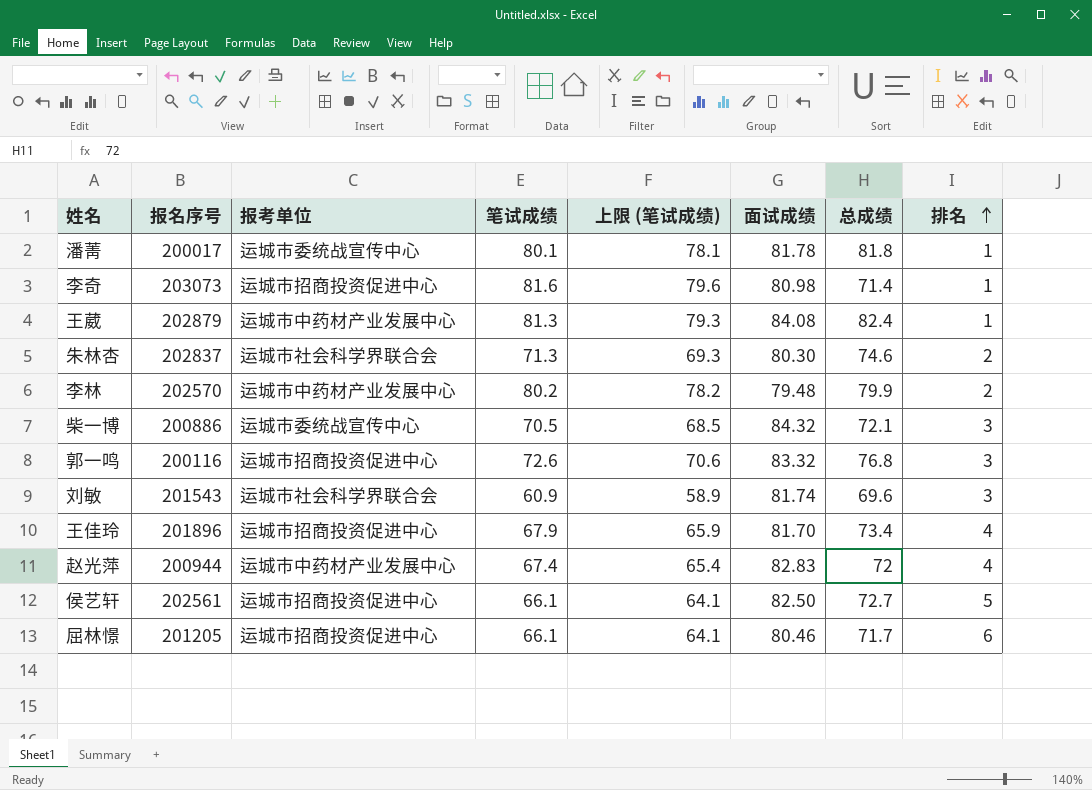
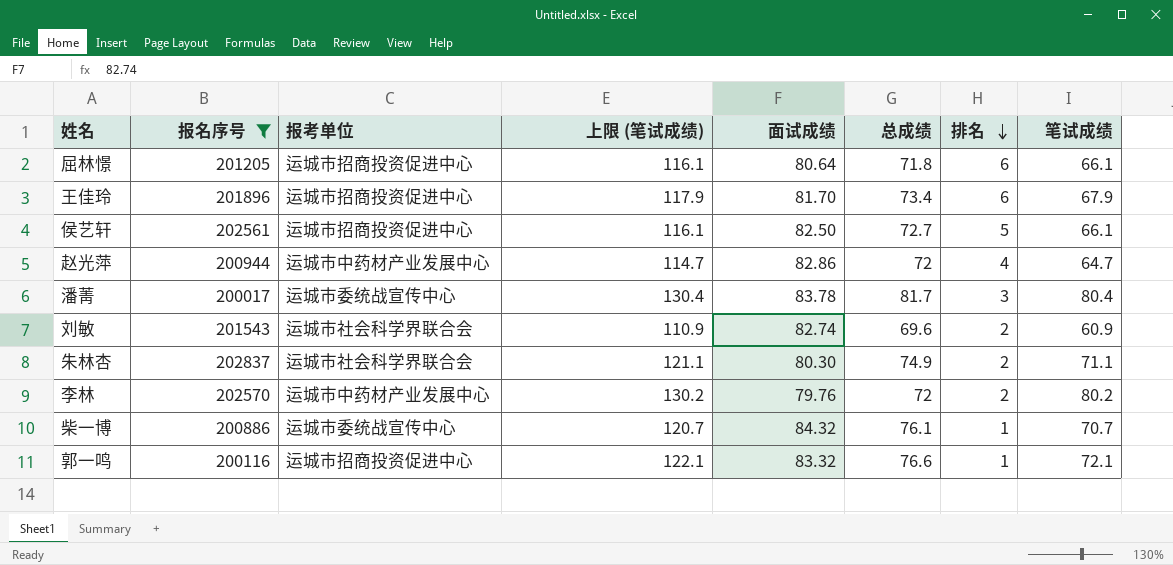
filter: none -> 报名序号 <= 202837
row order: 排名 ascending -> 排名 descending
column 上限 (笔试成绩) | formula: [笔试成绩] - 2 -> [笔试成绩] + 50
column 笔试成绩 | position: 4 -> 8
屈林憬 | 面试成绩: 80.46 -> 80.64
屈林憬 | 总成绩: 71.7 -> 71.8
王佳玲 | 排名: 4 -> 6
赵光萍 | 面试成绩: 82.83 -> 82.86
赵光萍 | 笔试成绩: 67.4 -> 64.7
潘菁 | 面试成绩: 81.78 -> 83.78
潘菁 | 总成绩: 81.8 -> 81.7
潘菁 | 排名: 1 -> 3
潘菁 | 笔试成绩: 80.1 -> 80.4
刘敏 | 面试成绩: 81.74 -> 82.74
刘敏 | 排名: 3 -> 2
朱林杏 | 总成绩: 74.6 -> 74.9
朱林杏 | 笔试成绩: 71.3 -> 71.1
李林 | 面试成绩: 79.48 -> 79.76
李林 | 总成绩: 79.9 -> 72
柴一博 | 总成绩: 72.1 -> 76.1
柴一博 | 排名: 3 -> 1
柴一博 | 笔试成绩: 70.5 -> 70.7
郭一鸣 | 总成绩: 76.8 -> 76.6
郭一鸣 | 排名: 3 -> 1
郭一鸣 | 笔试成绩: 72.6 -> 72.1

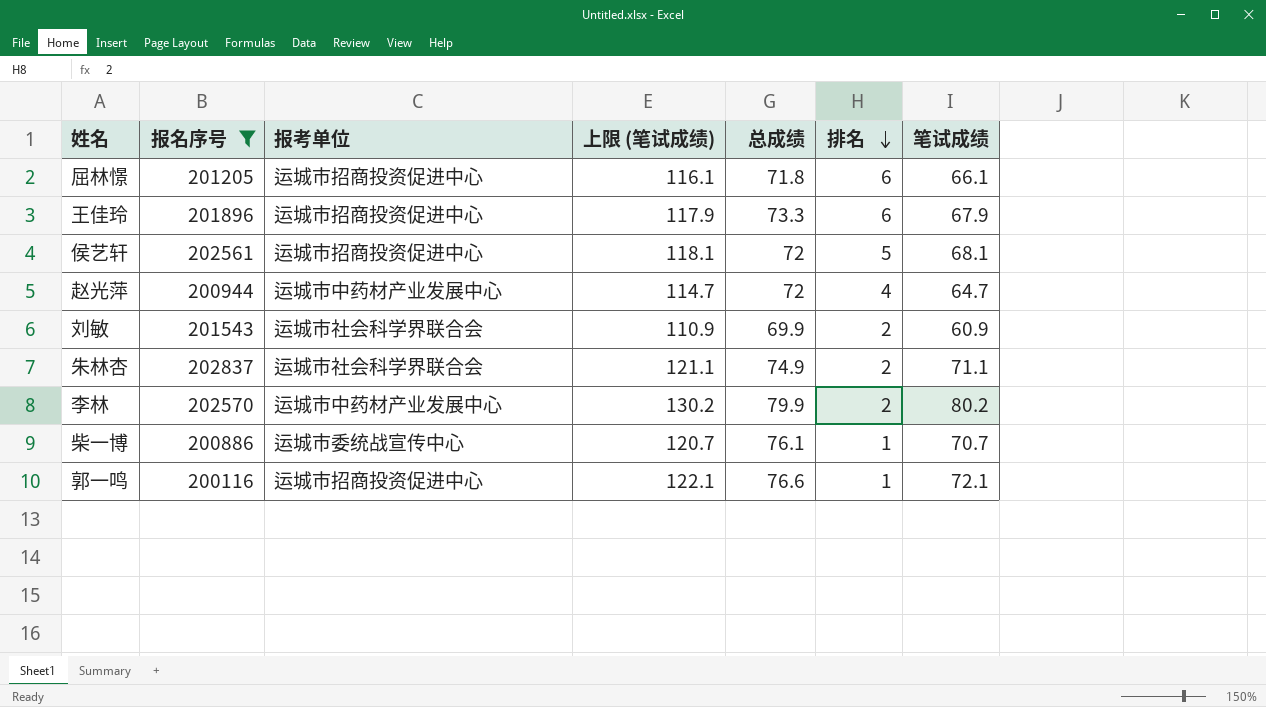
column 面试成绩 | position: 5 -> none
row 潘菁: 200017 | 运城市委统战宣传中心 | 130.4 | 83.78 | 81.7 | 3 | 80.4 -> none
王佳玲 | 总成绩: 73.4 -> 73.3
侯艺轩 | 上限 (笔试成绩): 116.1 -> 118.1
侯艺轩 | 总成绩: 72.7 -> 72
侯艺轩 | 笔试成绩: 66.1 -> 68.1
刘敏 | 总成绩: 69.6 -> 69.9
李林 | 总成绩: 72 -> 79.9

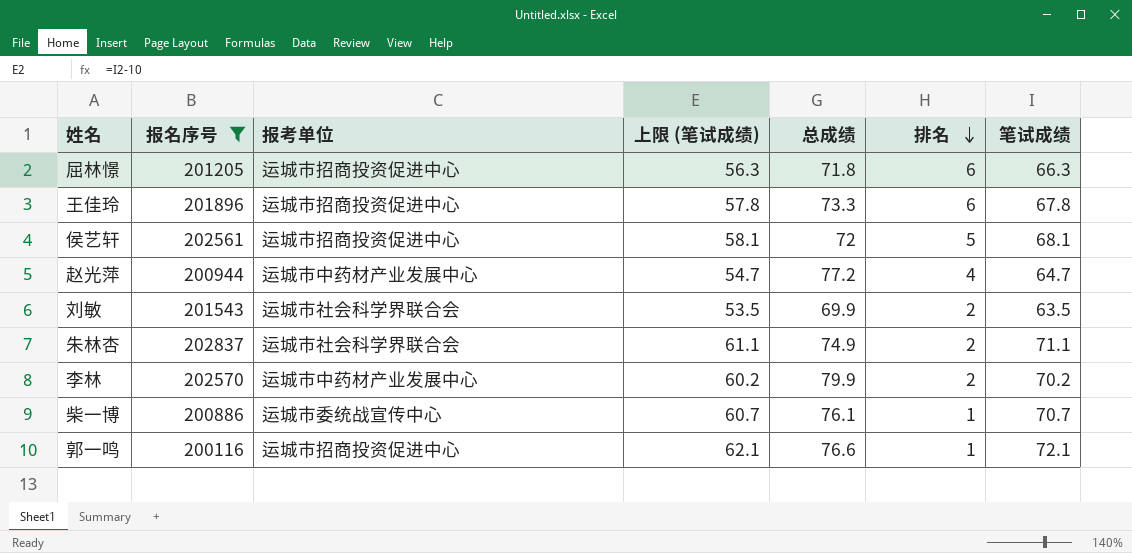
column 上限 (笔试成绩) | formula: [笔试成绩] + 50 -> [笔试成绩] - 10
屈林憬 | 笔试成绩: 66.1 -> 66.3
王佳玲 | 笔试成绩: 67.9 -> 67.8
赵光萍 | 总成绩: 72 -> 77.2
刘敏 | 笔试成绩: 60.9 -> 63.5
李林 | 笔试成绩: 80.2 -> 70.2

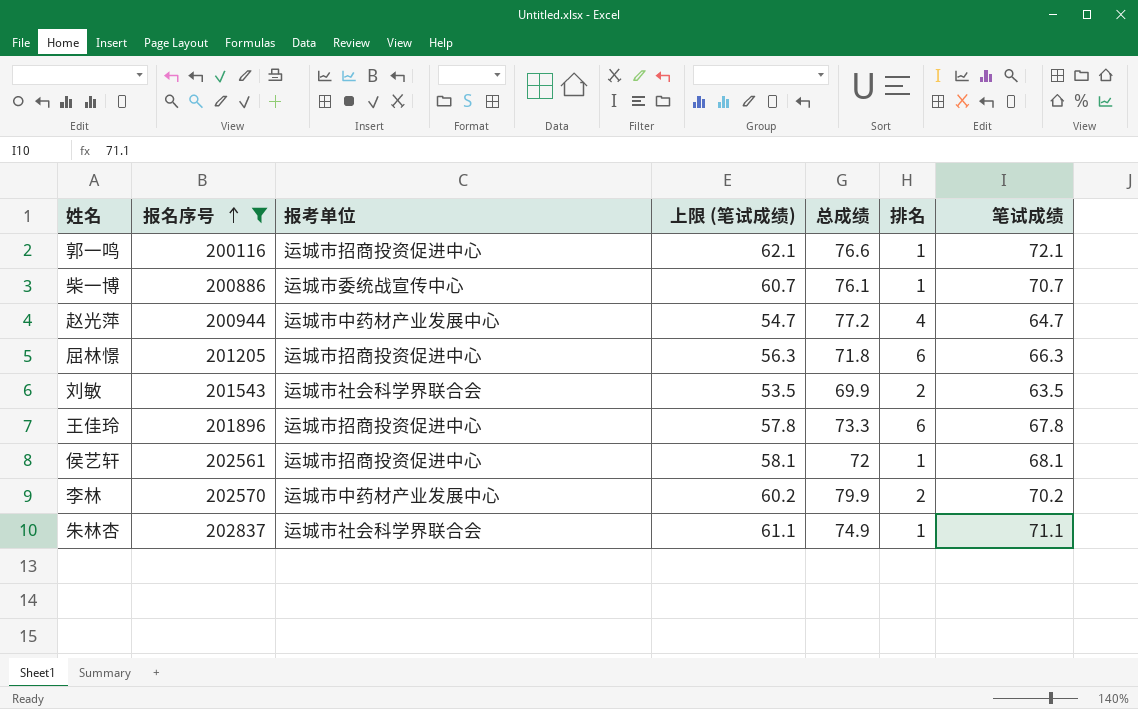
row order: 排名 descending -> 报名序号 ascending
侯艺轩 | 排名: 5 -> 1
朱林杏 | 排名: 2 -> 1

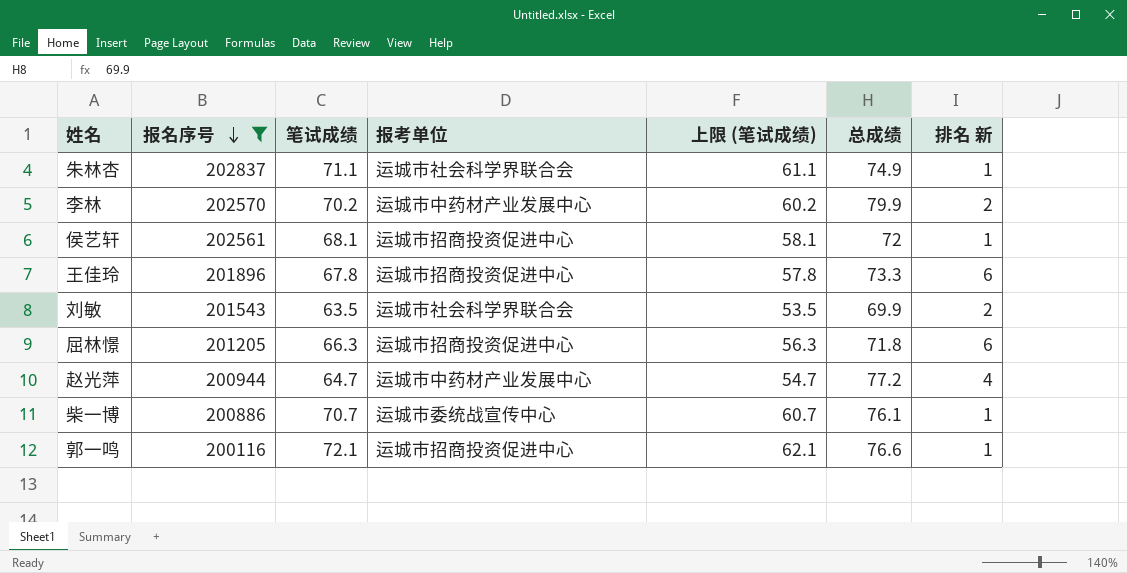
row order: 报名序号 ascending -> 报名序号 descending
column 笔试成绩 | position: 7 -> 3
column name: 排名 -> 排名 新

